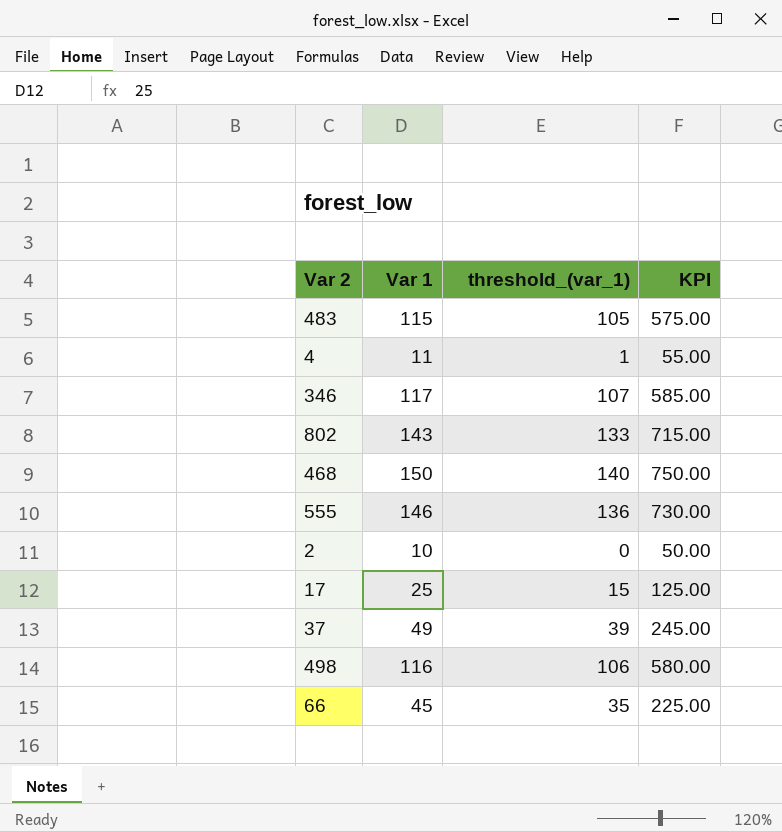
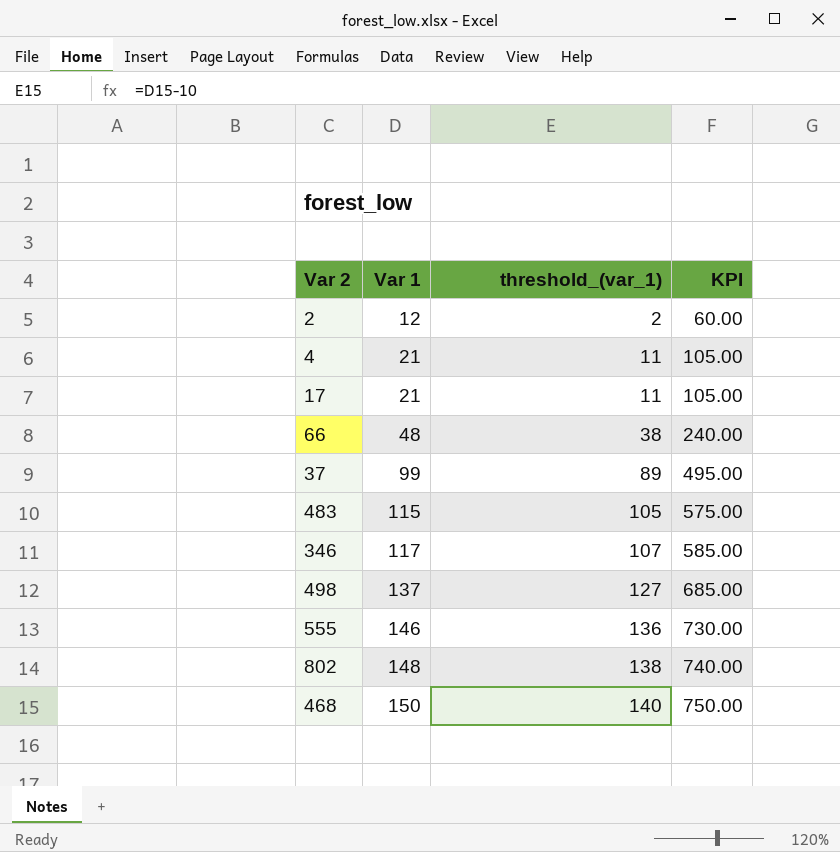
row order: none -> Var 1 ascending
2 | Var 1: 10 -> 12
2 | threshold_(var_1): 0 -> 2
2 | KPI: 50.00 -> 60.00
4 | Var 1: 11 -> 21
4 | threshold_(var_1): 1 -> 11
4 | KPI: 55.00 -> 105.00
17 | Var 1: 25 -> 21
17 | threshold_(var_1): 15 -> 11
17 | KPI: 125.00 -> 105.00
66 | Var 1: 45 -> 48
66 | threshold_(var_1): 35 -> 38
66 | KPI: 225.00 -> 240.00
37 | Var 1: 49 -> 99
37 | threshold_(var_1): 39 -> 89
37 | KPI: 245.00 -> 495.00
498 | Var 1: 116 -> 137
498 | threshold_(var_1): 106 -> 127
498 | KPI: 580.00 -> 685.00
802 | Var 1: 143 -> 148
802 | threshold_(var_1): 133 -> 138
802 | KPI: 715.00 -> 740.00

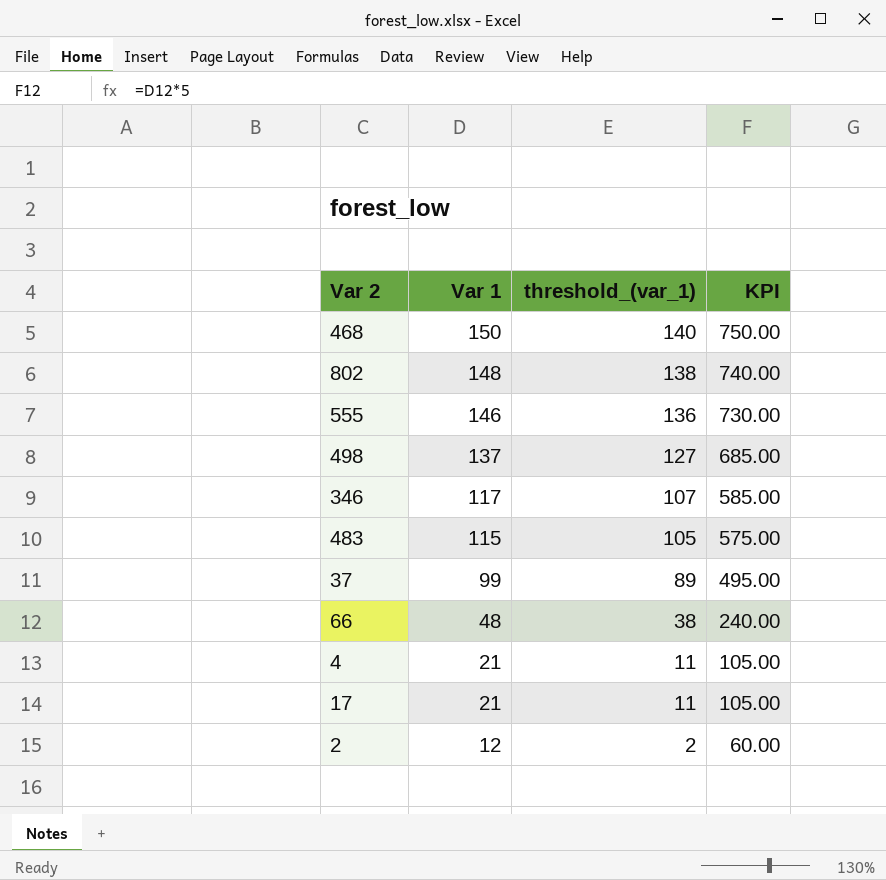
row order: Var 1 ascending -> Var 1 descending

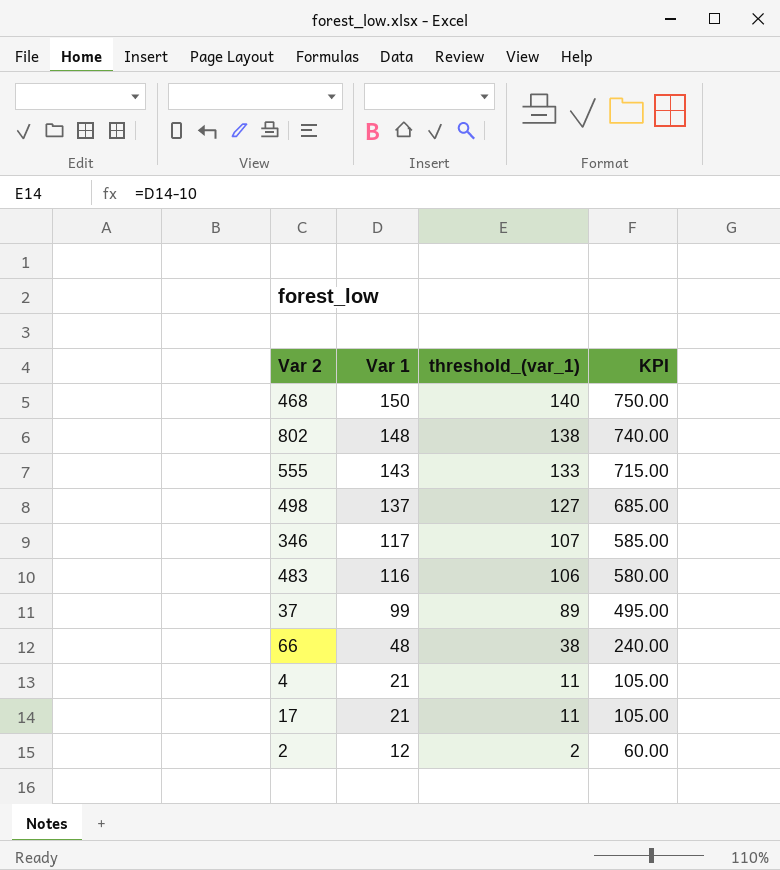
555 | Var 1: 146 -> 143
555 | threshold_(var_1): 136 -> 133
555 | KPI: 730.00 -> 715.00
483 | Var 1: 115 -> 116
483 | threshold_(var_1): 105 -> 106
483 | KPI: 575.00 -> 580.00

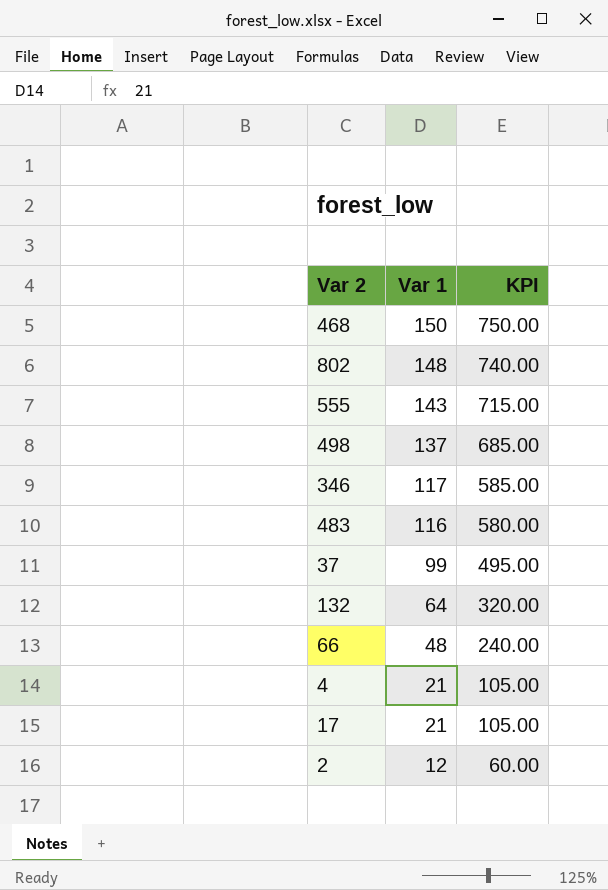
column threshold_(var_1) | formula: [Var 1] - 10 -> none
row 132: none -> 64 | 320.00

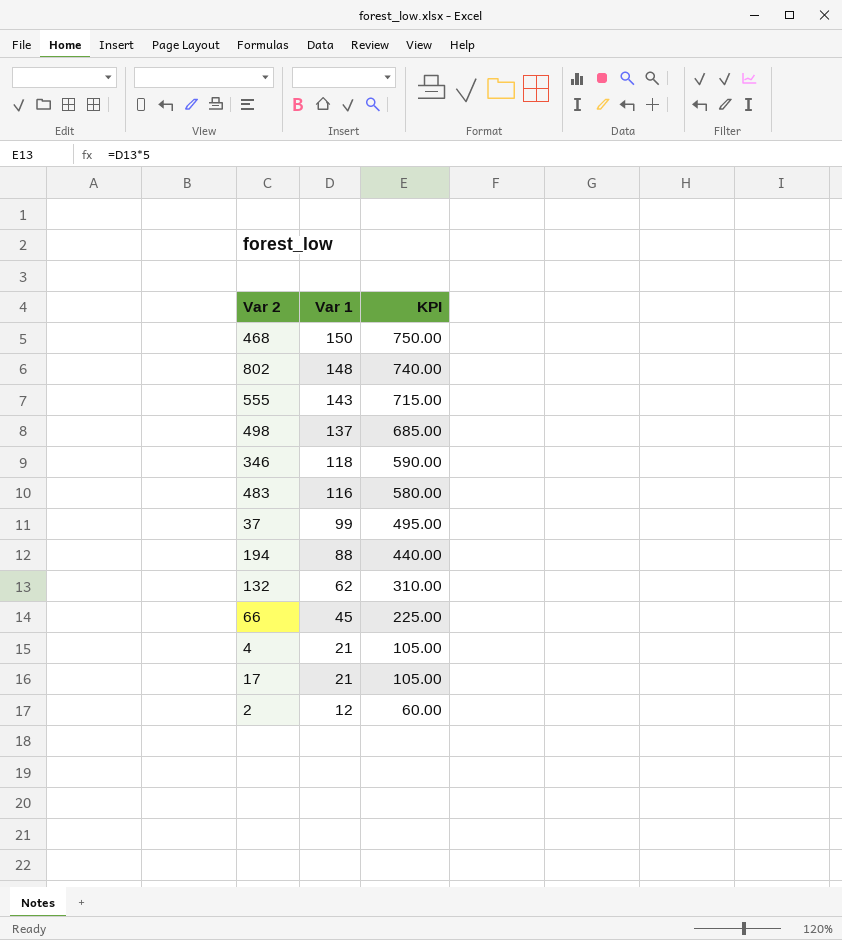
346 | Var 1: 117 -> 118
346 | KPI: 585.00 -> 590.00
row 194: none -> 88 | 440.00
132 | Var 1: 64 -> 62
132 | KPI: 320.00 -> 310.00
66 | Var 1: 48 -> 45
66 | KPI: 240.00 -> 225.00

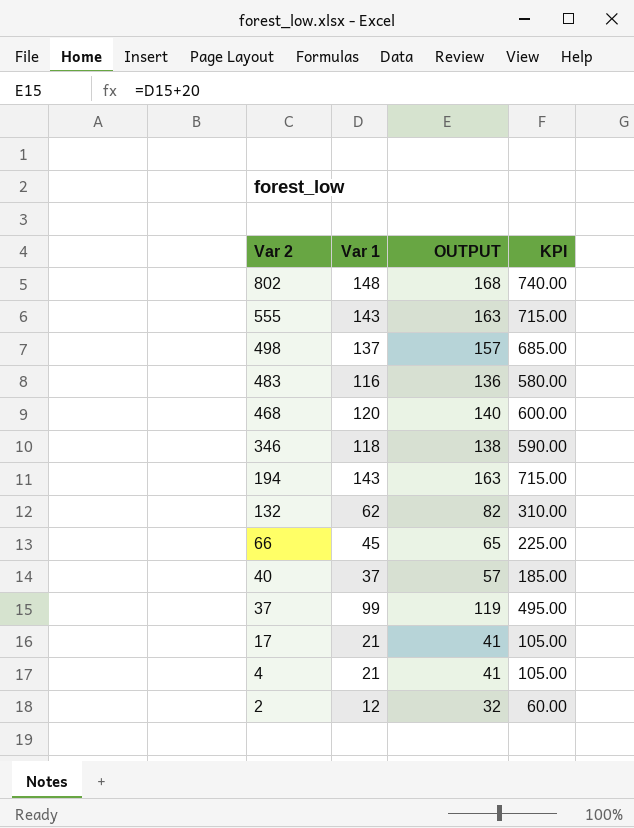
row order: Var 1 descending -> Var 2 descending
column OUTPUT | formula: none -> [Var 1] + 20
468 | Var 1: 150 -> 120
468 | KPI: 750.00 -> 600.00
194 | Var 1: 88 -> 143
194 | KPI: 440.00 -> 715.00
row 40: none -> 37 | 57 | 185.00

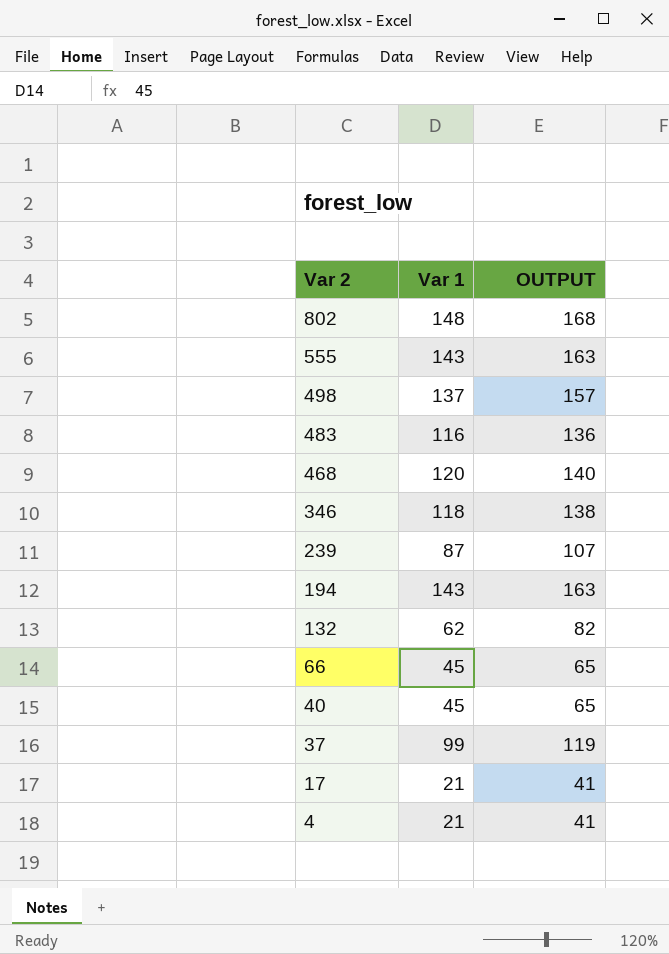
column KPI | formula: [Var 1] * 5 -> none
row 2: 12 | 32 | 60.00 -> none
row 239: none -> 87 | 107
40 | Var 1: 37 -> 45
40 | OUTPUT: 57 -> 65

